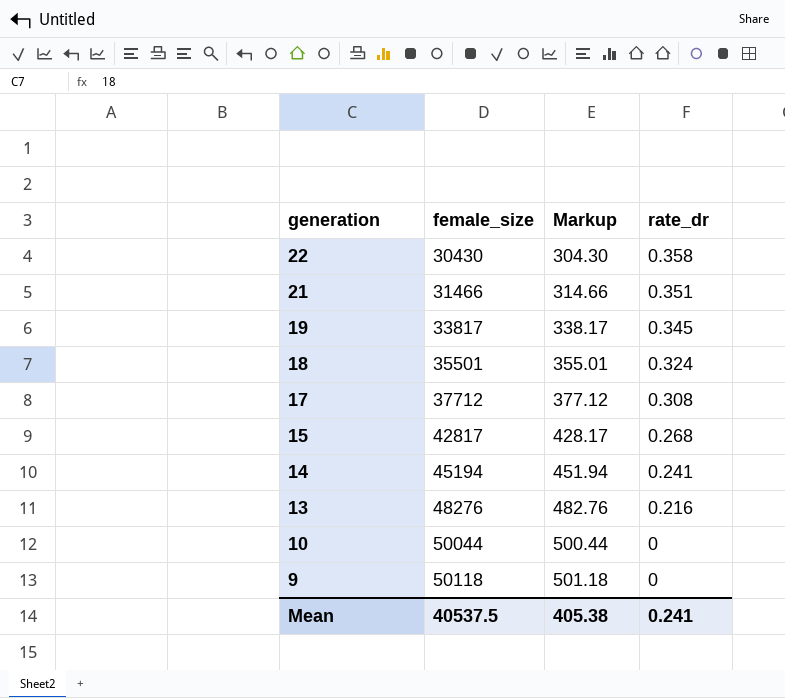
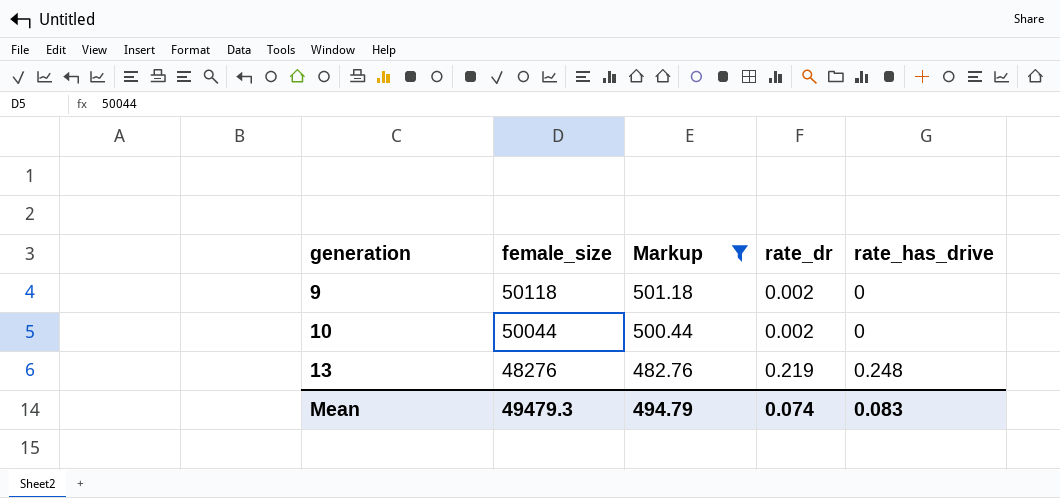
filter: none -> Markup >= 482.76
row order: generation descending -> generation ascending
column rate_has_drive | position: none -> 5
9 | rate_dr: 0 -> 0.002
10 | rate_dr: 0 -> 0.002
13 | rate_dr: 0.216 -> 0.219
Mean | female_size: 40537.5 -> 49479.3
Mean | Markup: 405.38 -> 494.79
Mean | rate_dr: 0.241 -> 0.074

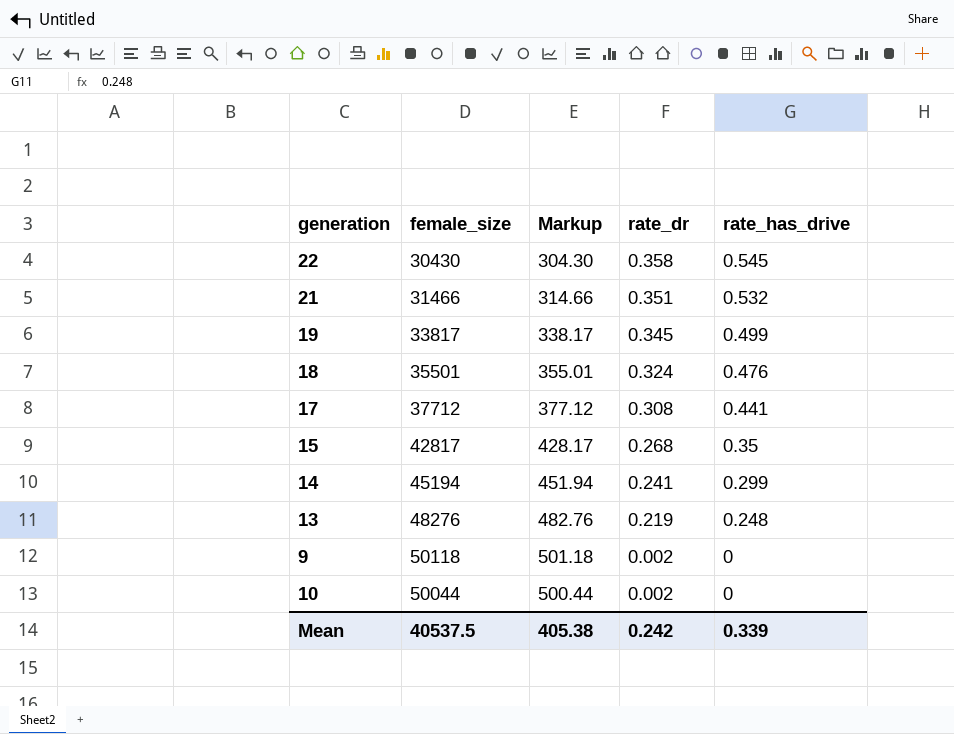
filter: Markup >= 482.76 -> none
row order: generation ascending -> rate_dr descending
Mean | female_size: 49479.3 -> 40537.5
Mean | Markup: 494.79 -> 405.38
Mean | rate_dr: 0.074 -> 0.242
Mean | rate_has_drive: 0.083 -> 0.339

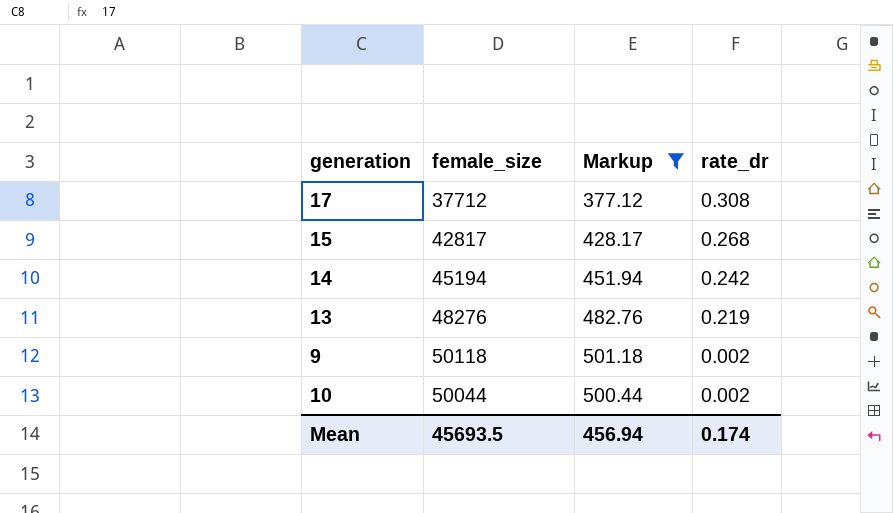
filter: none -> Markup >= 377.12
column rate_has_drive | position: 5 -> none
14 | rate_dr: 0.241 -> 0.242
Mean | female_size: 40537.5 -> 45693.5
Mean | Markup: 405.38 -> 456.94
Mean | rate_dr: 0.242 -> 0.174

